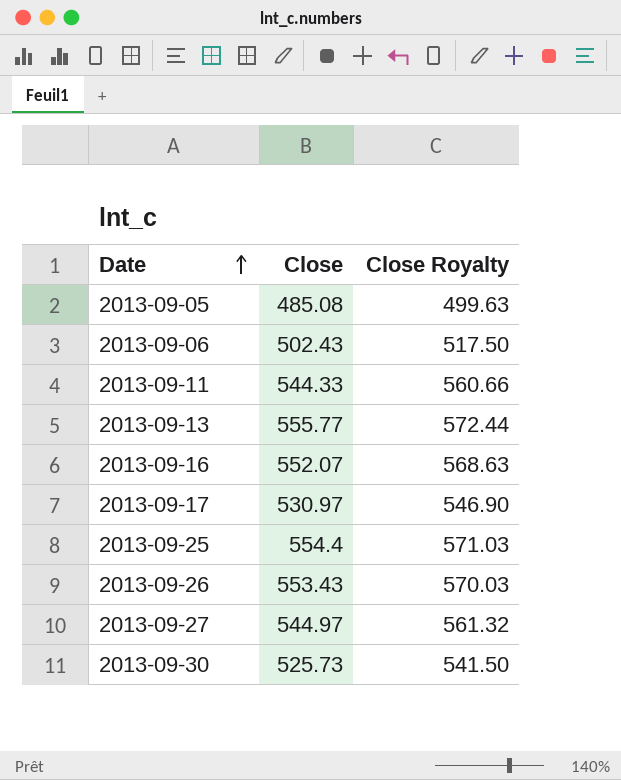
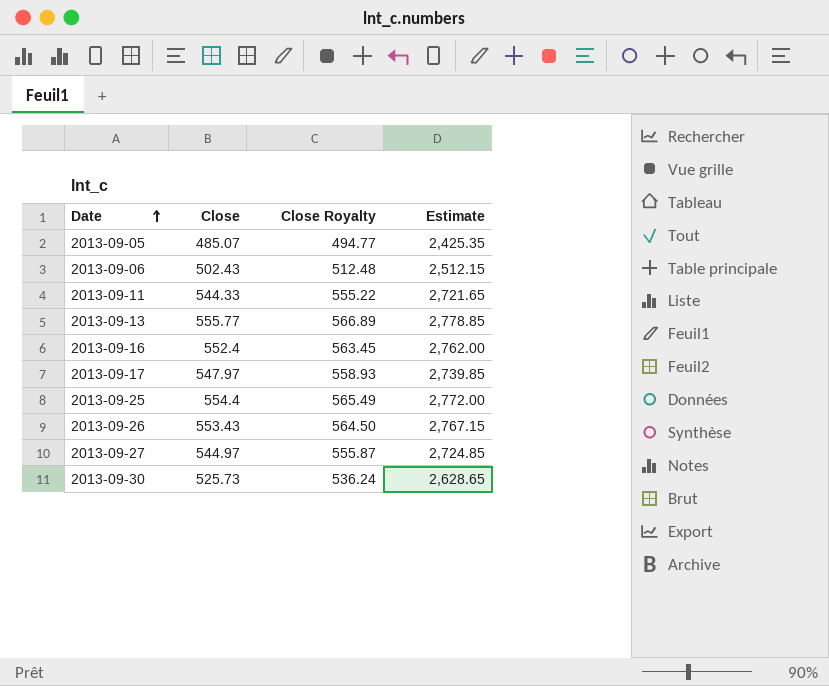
column Close Royalty | formula: [Close] * 1.03 -> [Close] * 1.02
column Estimate | formula: none -> [Close] * 5
2013-09-05 | Close: 485.08 -> 485.07
2013-09-16 | Close: 552.07 -> 552.4
2013-09-17 | Close: 530.97 -> 547.97

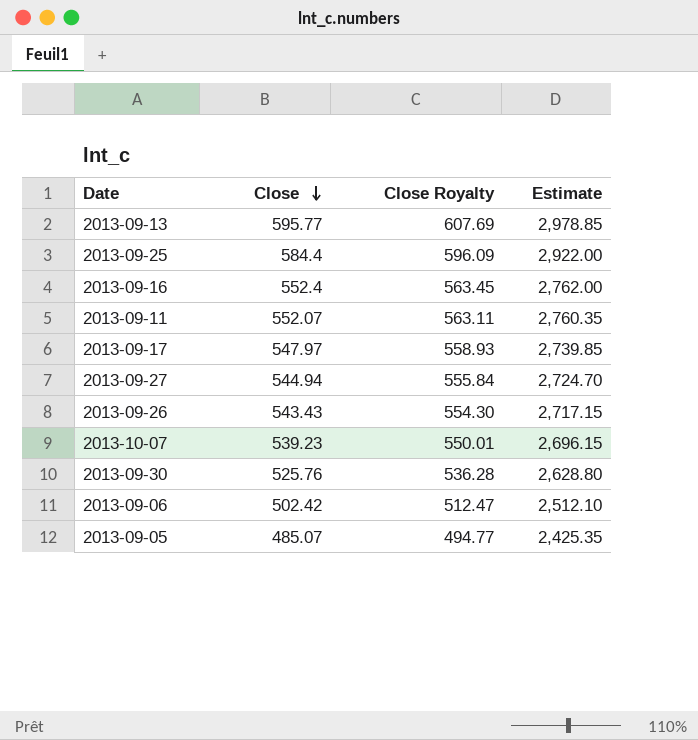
row order: Date ascending -> Close descending
2013-09-13 | Close: 555.77 -> 595.77
2013-09-13 | Close Royalty: 566.89 -> 607.69
2013-09-13 | Estimate: 2,778.85 -> 2,978.85
2013-09-25 | Close: 554.4 -> 584.4
2013-09-25 | Close Royalty: 565.49 -> 596.09
2013-09-25 | Estimate: 2,772.00 -> 2,922.00
2013-09-11 | Close: 544.33 -> 552.07
2013-09-11 | Close Royalty: 555.22 -> 563.11
2013-09-11 | Estimate: 2,721.65 -> 2,760.35
2013-09-27 | Close: 544.97 -> 544.94
2013-09-27 | Close Royalty: 555.87 -> 555.84
2013-09-27 | Estimate: 2,724.85 -> 2,724.70
2013-09-26 | Close: 553.43 -> 543.43
2013-09-26 | Close Royalty: 564.50 -> 554.30
2013-09-26 | Estimate: 2,767.15 -> 2,717.15
row 2013-10-07: none -> 539.23 | 550.01 | 2,696.15
2013-09-30 | Close: 525.73 -> 525.76
2013-09-30 | Close Royalty: 536.24 -> 536.28
2013-09-30 | Estimate: 2,628.65 -> 2,628.80
2013-09-06 | Close: 502.43 -> 502.42
2013-09-06 | Close Royalty: 512.48 -> 512.47
2013-09-06 | Estimate: 2,512.15 -> 2,512.10

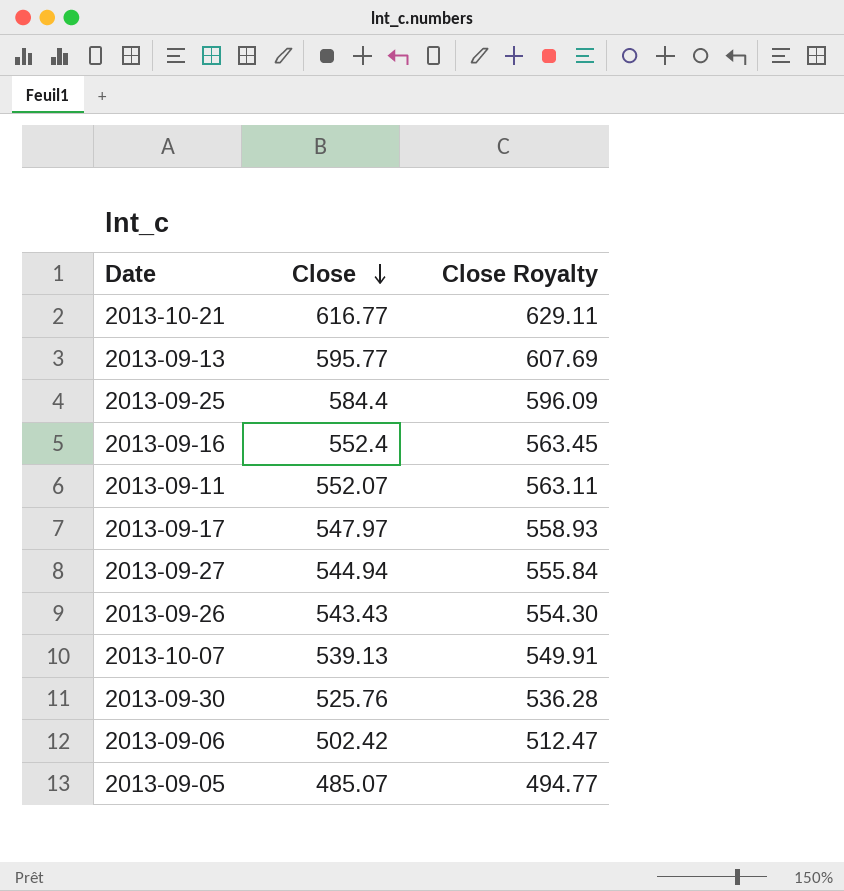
column Estimate | formula: [Close] * 5 -> none
row 2013-10-21: none -> 616.77 | 629.11
2013-10-07 | Close: 539.23 -> 539.13
2013-10-07 | Close Royalty: 550.01 -> 549.91

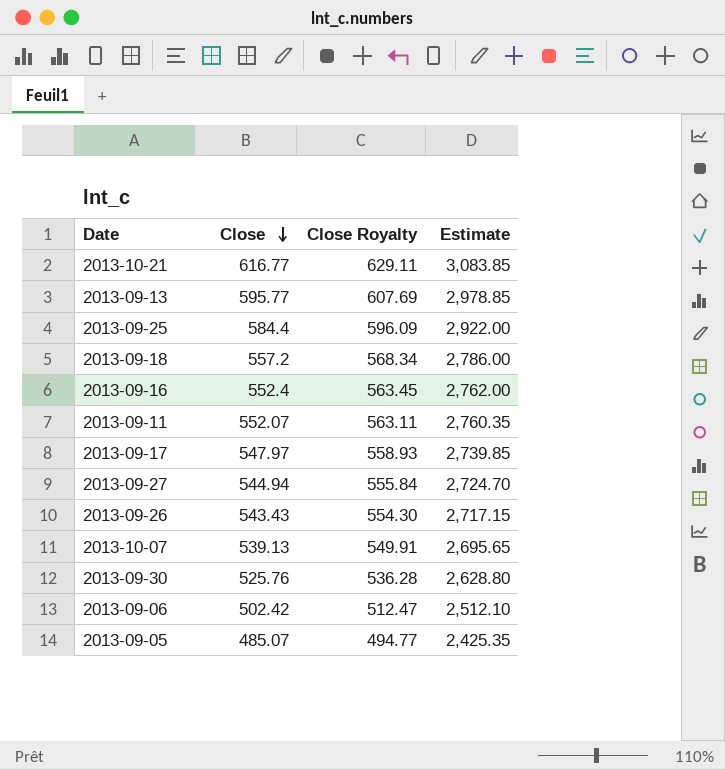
column Estimate | formula: none -> [Close] * 5
row 2013-09-18: none -> 557.2 | 568.34 | 2,786.00

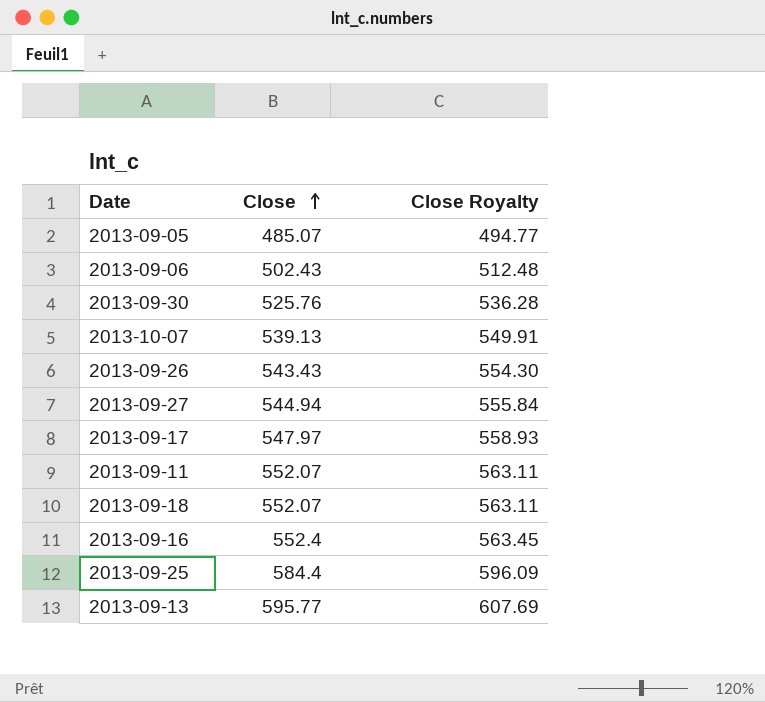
row order: Close descending -> Close ascending
column Estimate | formula: [Close] * 5 -> none
row 2013-10-21: 616.77 | 629.11 | 3,083.85 -> none
2013-09-06 | Close: 502.42 -> 502.43
2013-09-06 | Close Royalty: 512.47 -> 512.48
2013-09-18 | Close: 557.2 -> 552.07
2013-09-18 | Close Royalty: 568.34 -> 563.11

